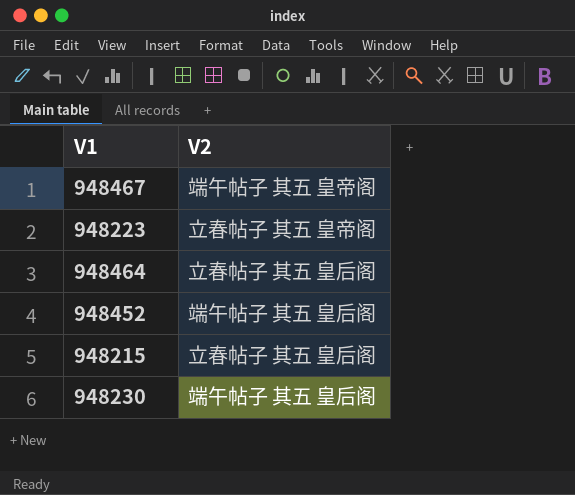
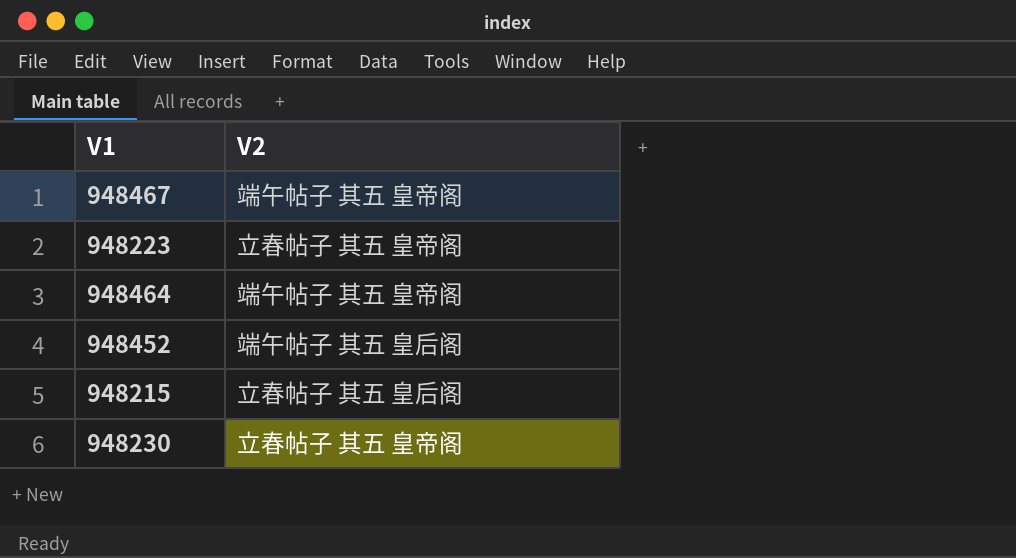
948464 | V2: 立春帖子 其五 皇后阁 -> 端午帖子 其五 皇帝阁
948230 | V2: 端午帖子 其五 皇后阁 -> 立春帖子 其五 皇帝阁

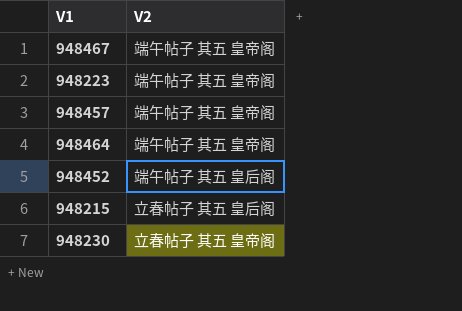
948223 | V2: 立春帖子 其五 皇帝阁 -> 端午帖子 其五 皇帝阁
row 948457: none -> 端午帖子 其五 皇帝阁

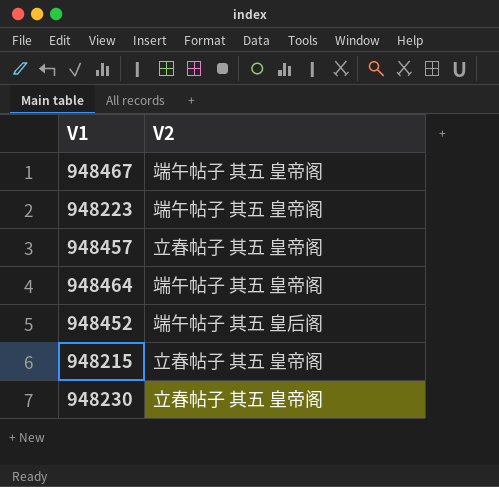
948457 | V2: 端午帖子 其五 皇帝阁 -> 立春帖子 其五 皇帝阁
948215 | V2: 立春帖子 其五 皇后阁 -> 立春帖子 其五 皇帝阁

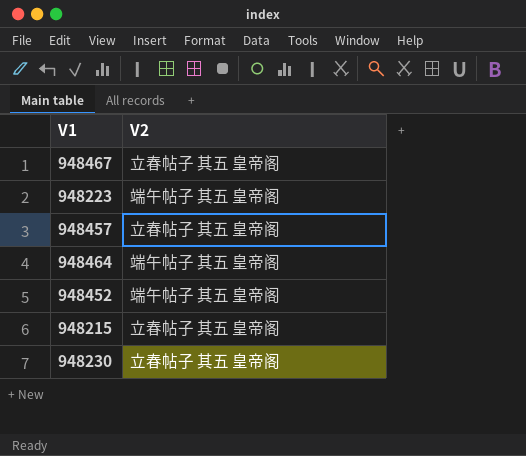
948467 | V2: 端午帖子 其五 皇帝阁 -> 立春帖子 其五 皇帝阁
948452 | V2: 端午帖子 其五 皇后阁 -> 端午帖子 其五 皇帝阁

